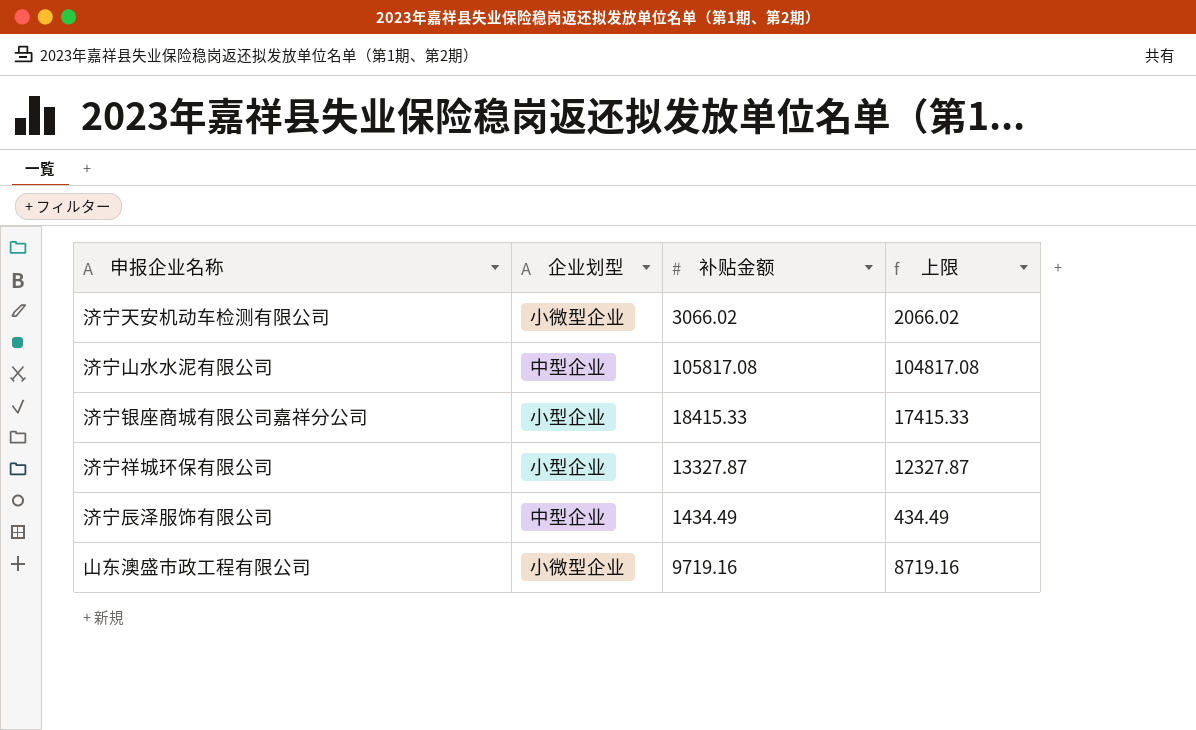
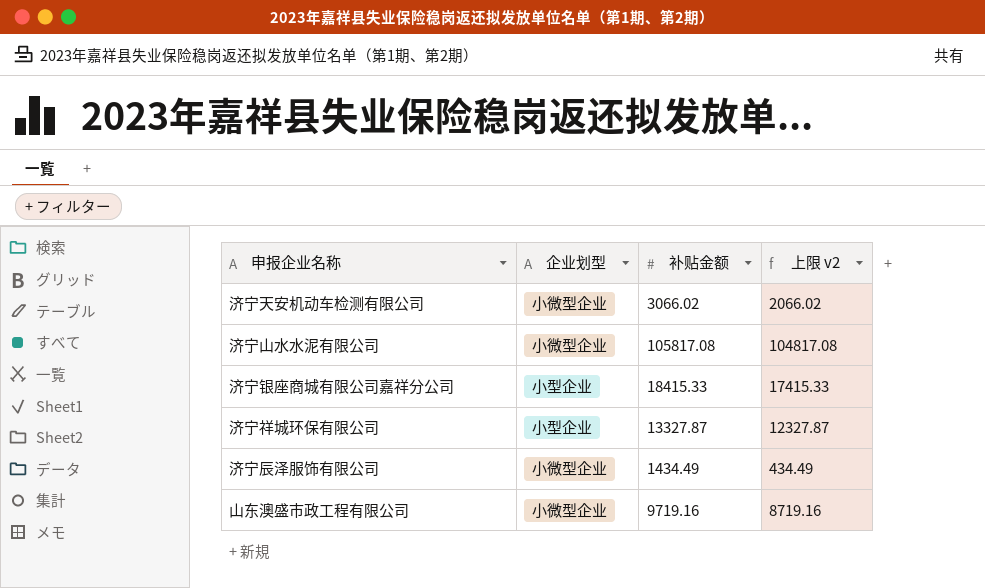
column name: 上限 -> 上限 v2
济宁山水水泥有限公司 | 企业划型: 中型企业 -> 小微型企业
济宁辰泽服饰有限公司 | 企业划型: 中型企业 -> 小微型企业

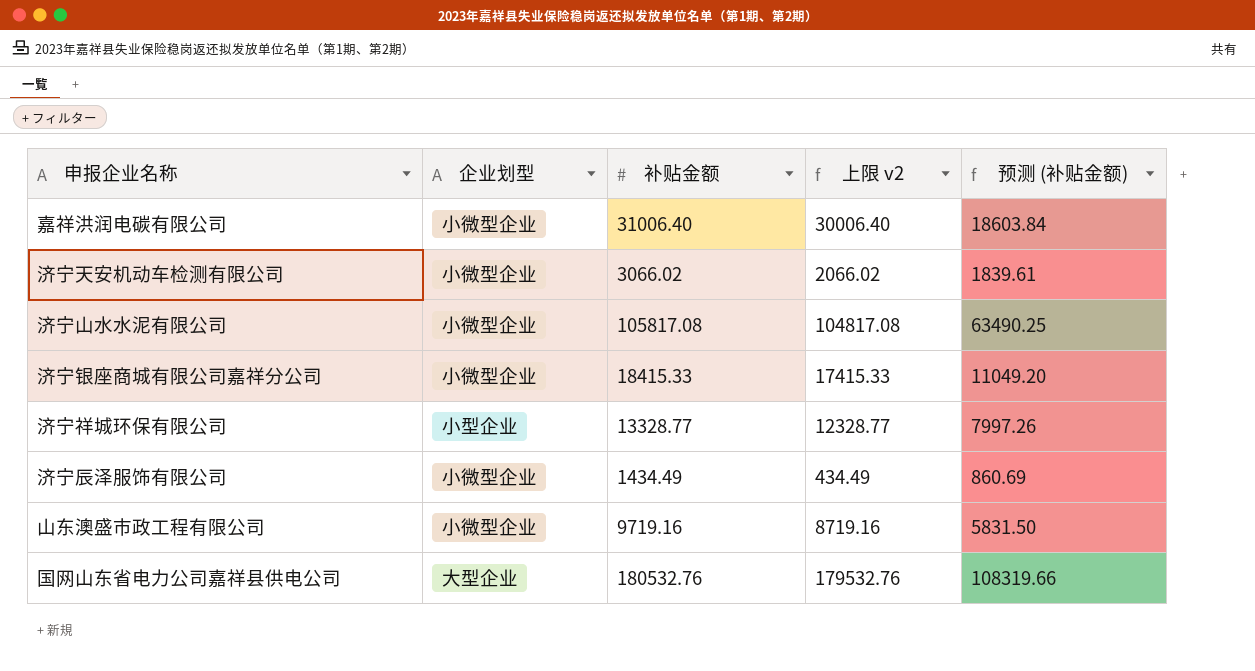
column 预测 (补贴金额) | formula: none -> [补贴金额] * 0.6
row 嘉祥洪润电碳有限公司: none -> 小微型企业 | 31006.40 | 30006.40 | 18603.84
济宁银座商城有限公司嘉祥分公司 | 企业划型: 小型企业 -> 小微型企业
济宁祥城环保有限公司 | 补贴金额: 13327.87 -> 13328.77
济宁祥城环保有限公司 | 上限 v2: 12327.87 -> 12328.77
row 国网山东省电力公司嘉祥县供电公司: none -> 大型企业 | 180532.76 | 179532.76 | 108319.66

